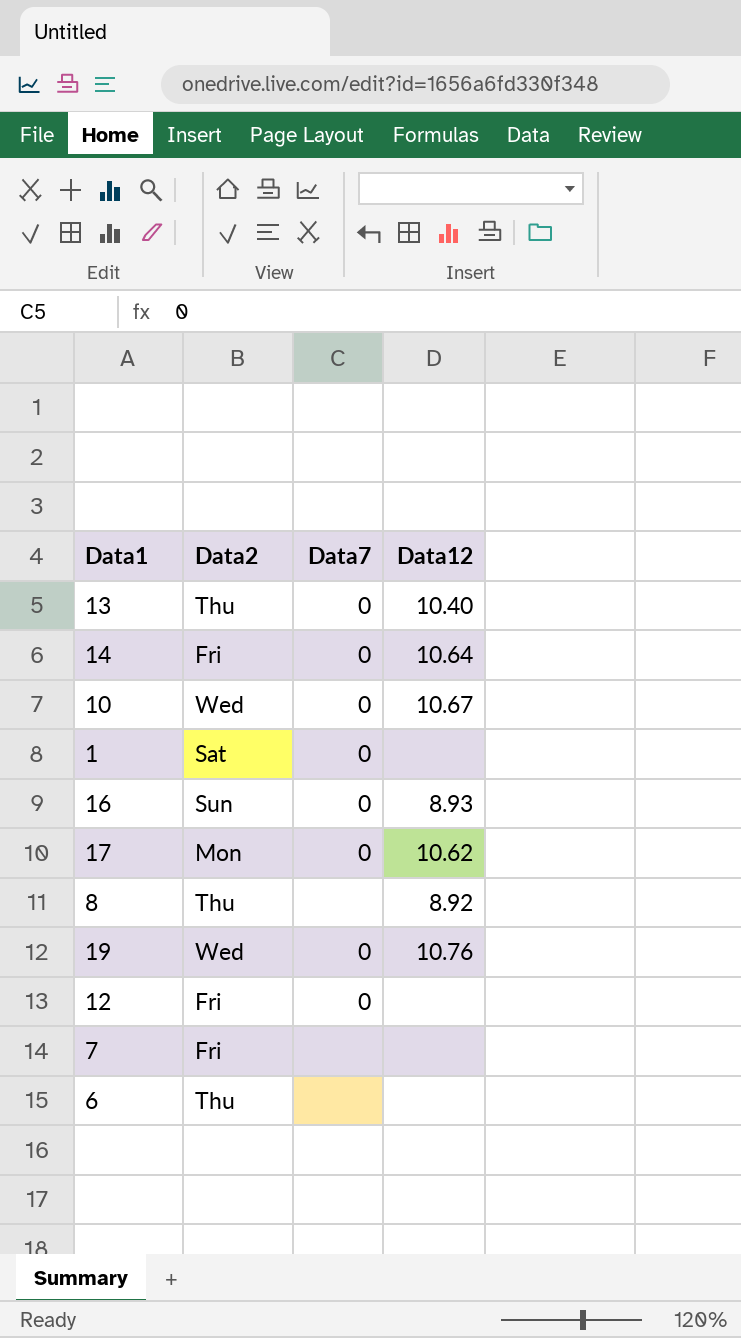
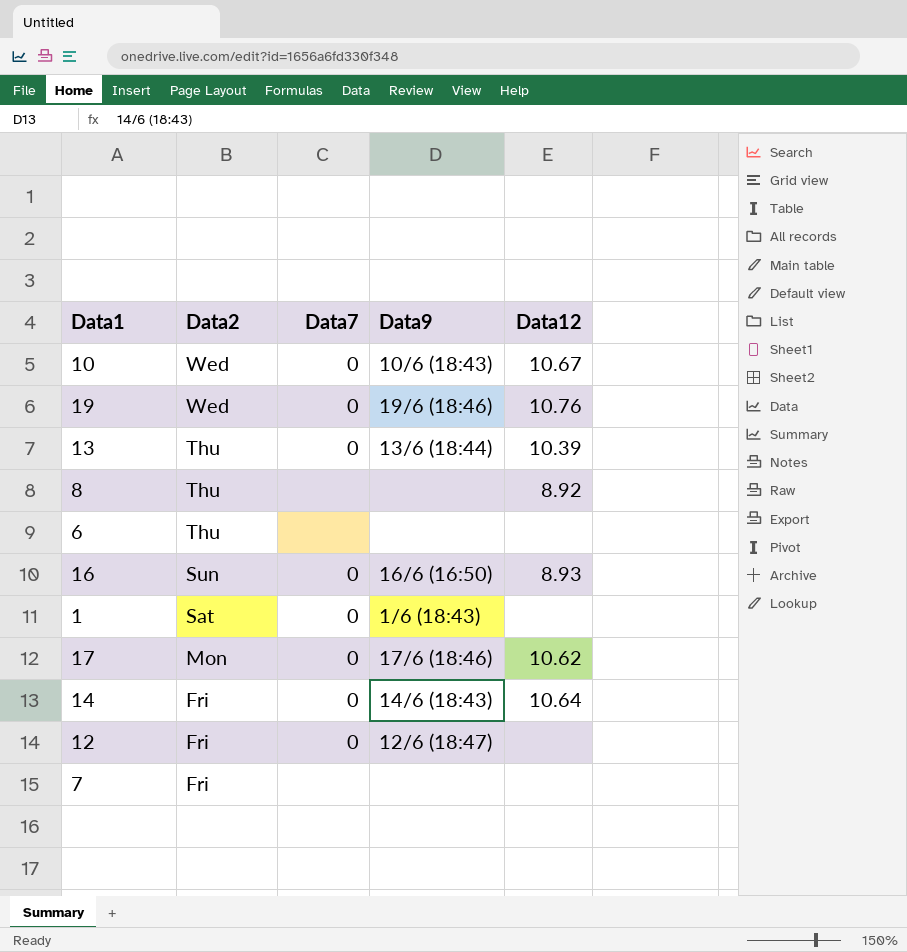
row order: none -> Data2 descending
column Data9 | position: none -> 4
13 | Data12: 10.40 -> 10.39

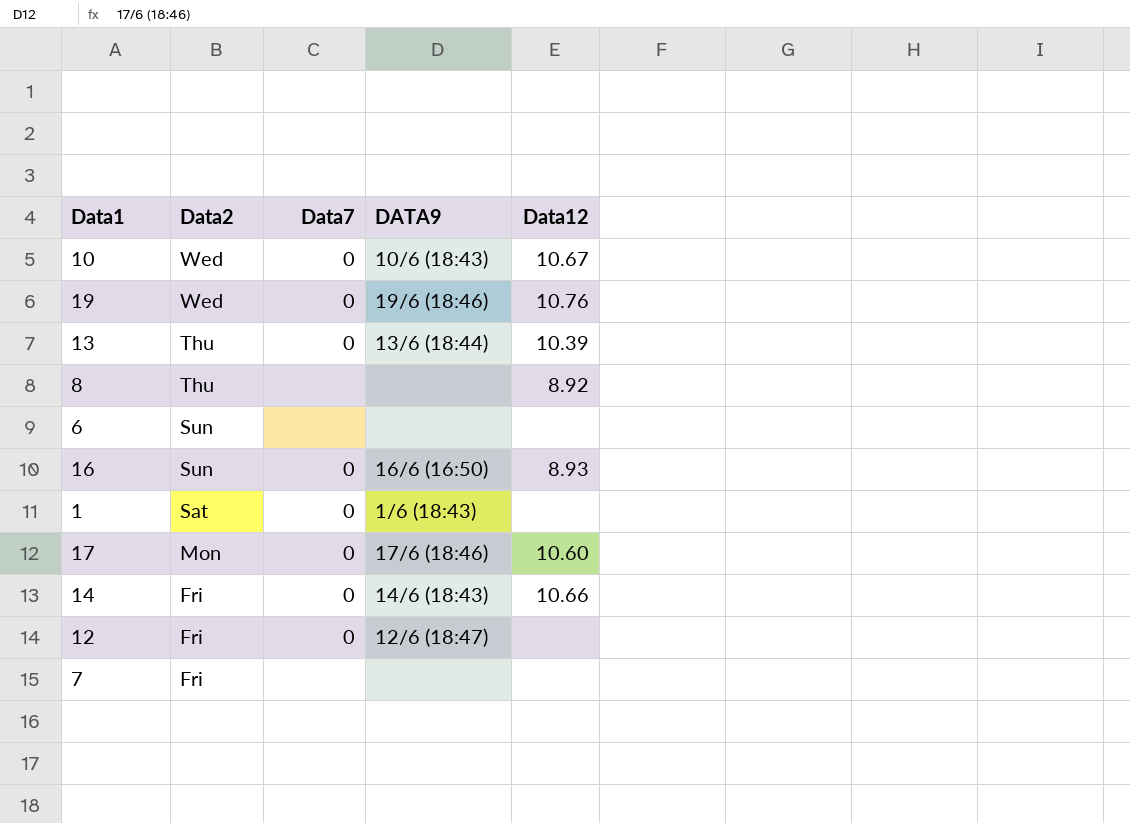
column name: Data9 -> DATA9
6 | Data2: Thu -> Sun
17 | Data12: 10.62 -> 10.60
14 | Data12: 10.64 -> 10.66

